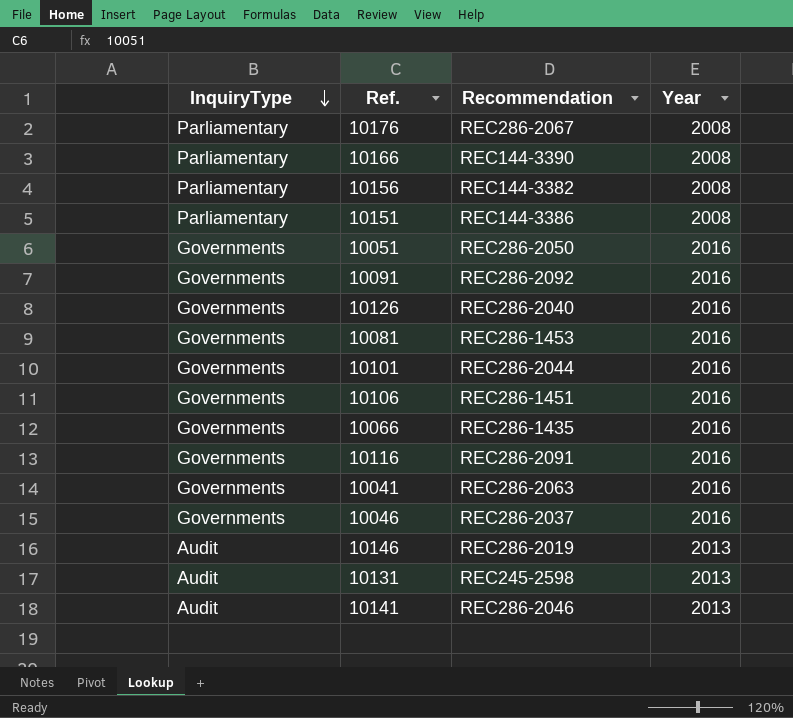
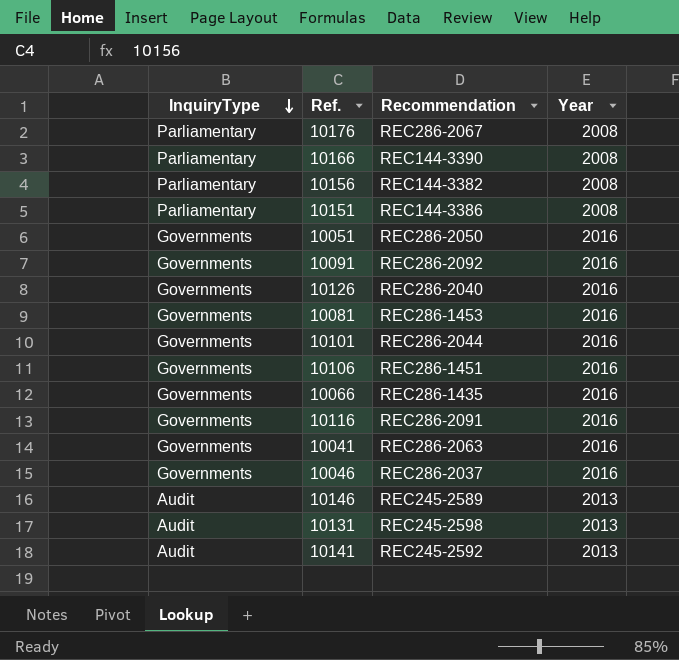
10146 | Recommendation: REC286-2019 -> REC245-2589
10141 | Recommendation: REC286-2046 -> REC245-2592

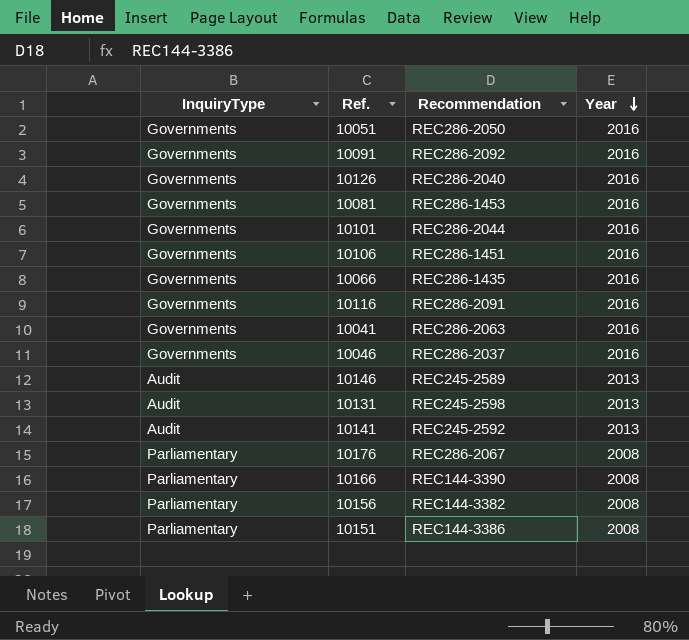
row order: InquiryType descending -> Year descending

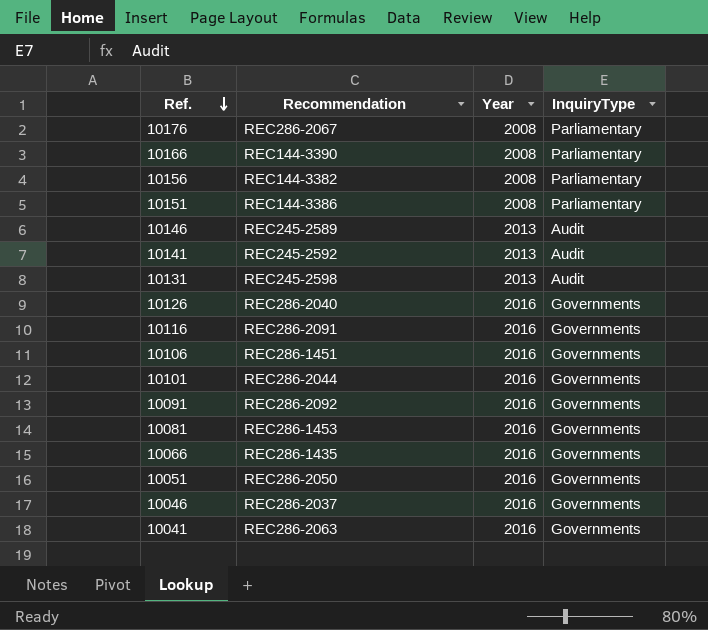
row order: Year descending -> Ref. descending
column InquiryType | position: 1 -> 4

